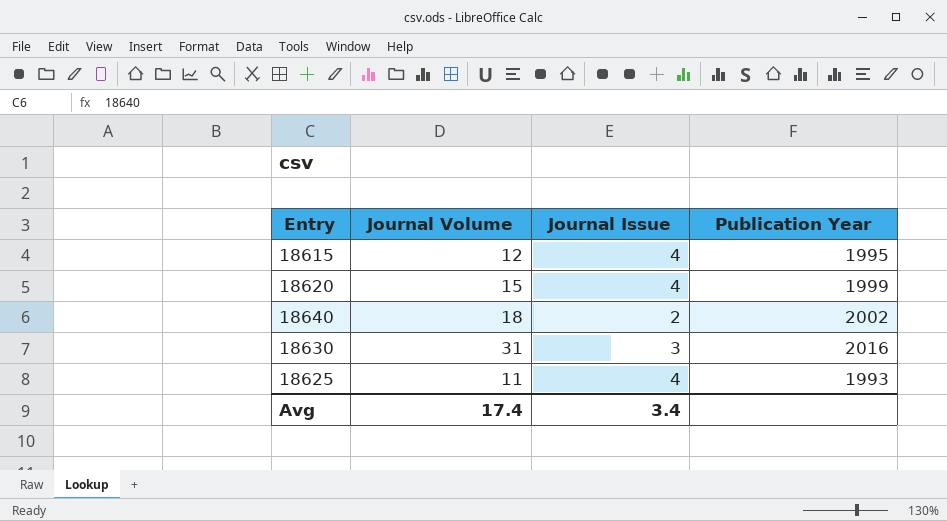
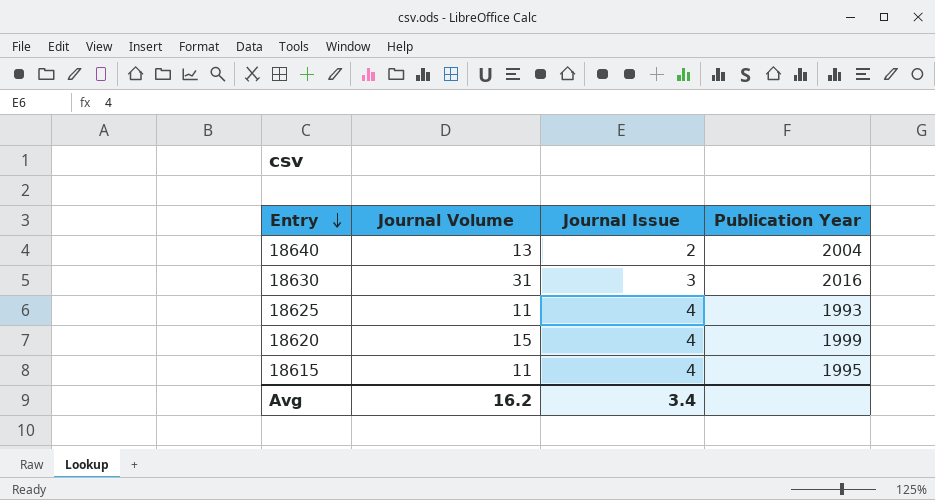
row order: none -> Entry descending
18640 | Journal Volume: 18 -> 13
18640 | Publication Year: 2002 -> 2004
18615 | Journal Volume: 12 -> 11
Avg | Journal Volume: 17.4 -> 16.2

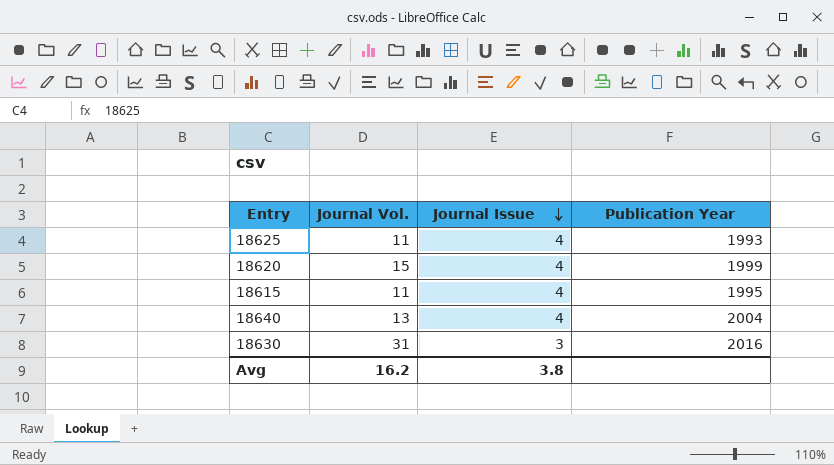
row order: Entry descending -> Journal Issue descending
column name: Journal Volume -> Journal Vol.
18640 | Journal Issue: 2 -> 4
Avg | Journal Issue: 3.4 -> 3.8

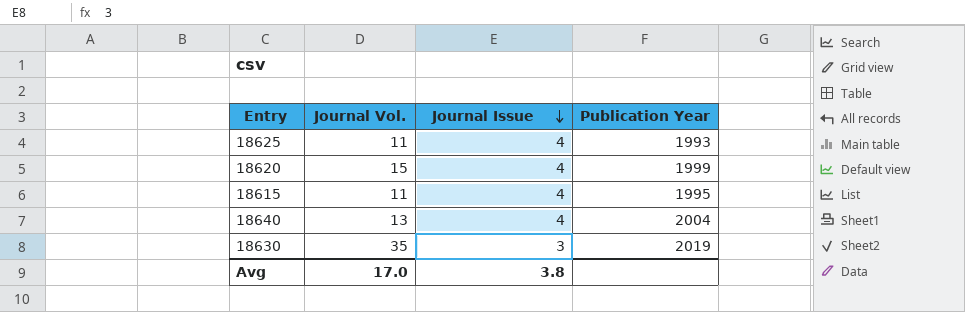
18630 | Journal Vol.: 31 -> 35
18630 | Publication Year: 2016 -> 2019
Avg | Journal Vol.: 16.2 -> 17.0

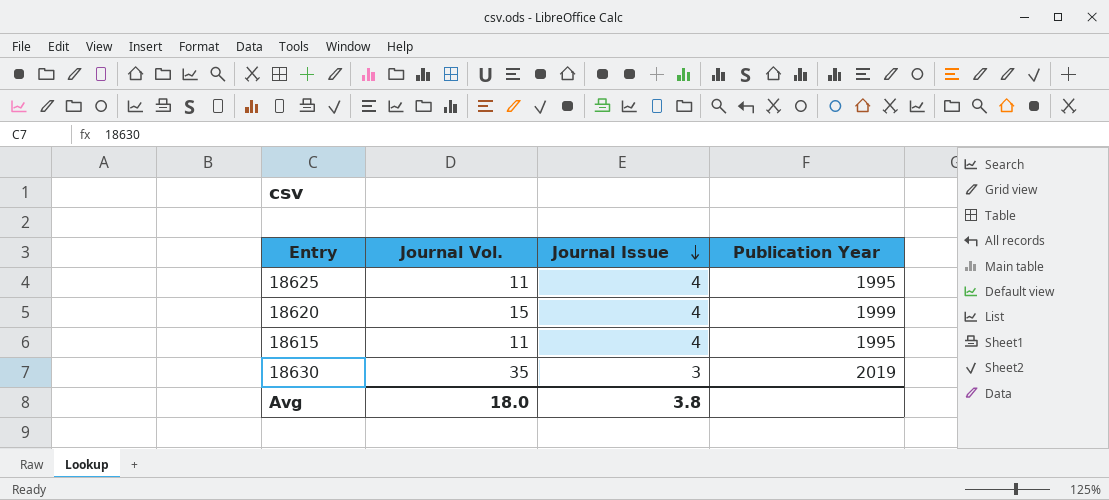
row 18640: 13 | 4 | 2004 -> none
18625 | Publication Year: 1993 -> 1995
Avg | Journal Vol.: 17.0 -> 18.0

